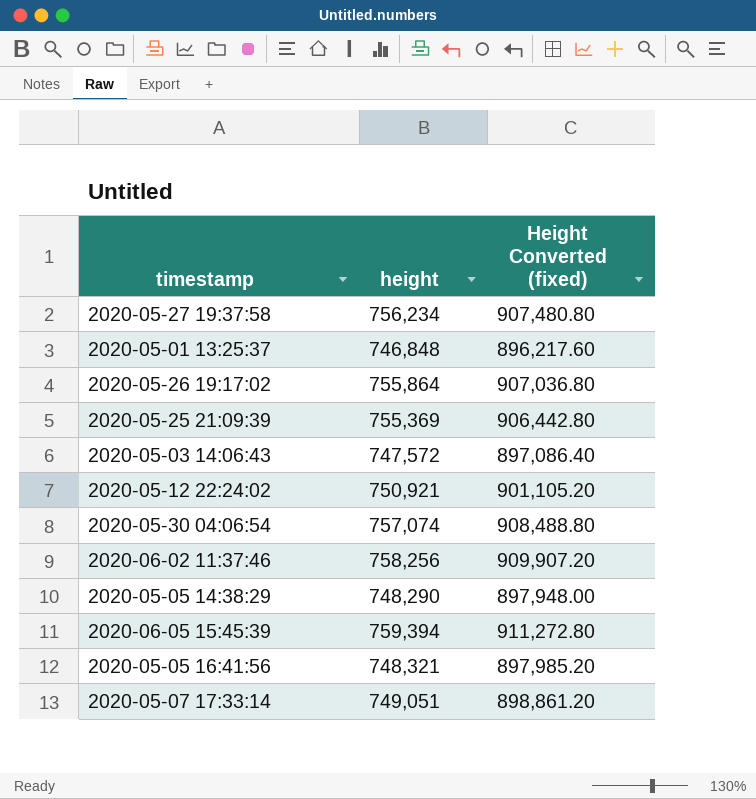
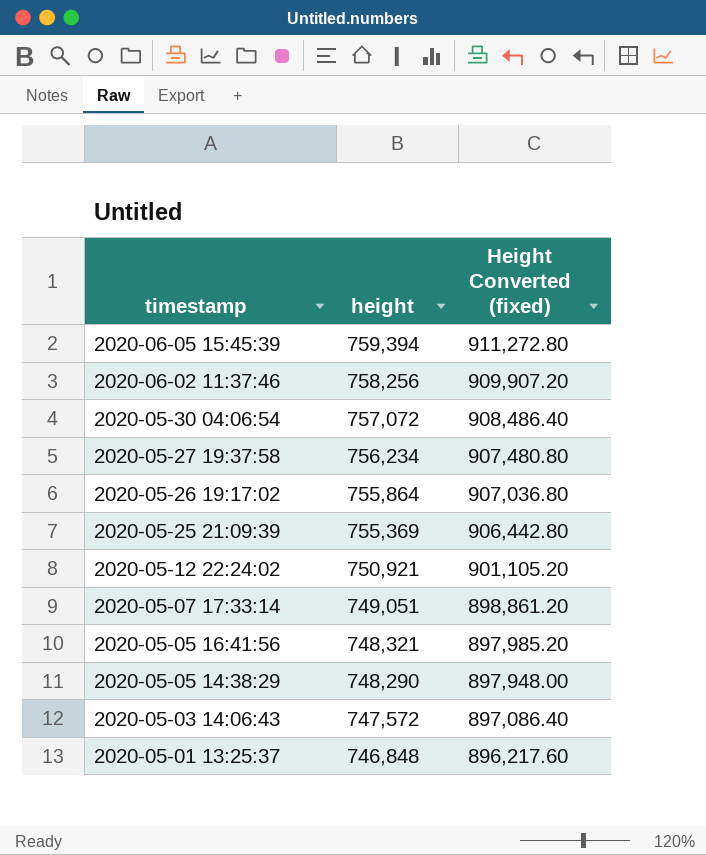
row order: none -> timestamp descending
2020-05-30 04:06:54 | height: 757,074 -> 757,072
2020-05-30 04:06:54 | Height Converted (fixed): 908,488.80 -> 908,486.40

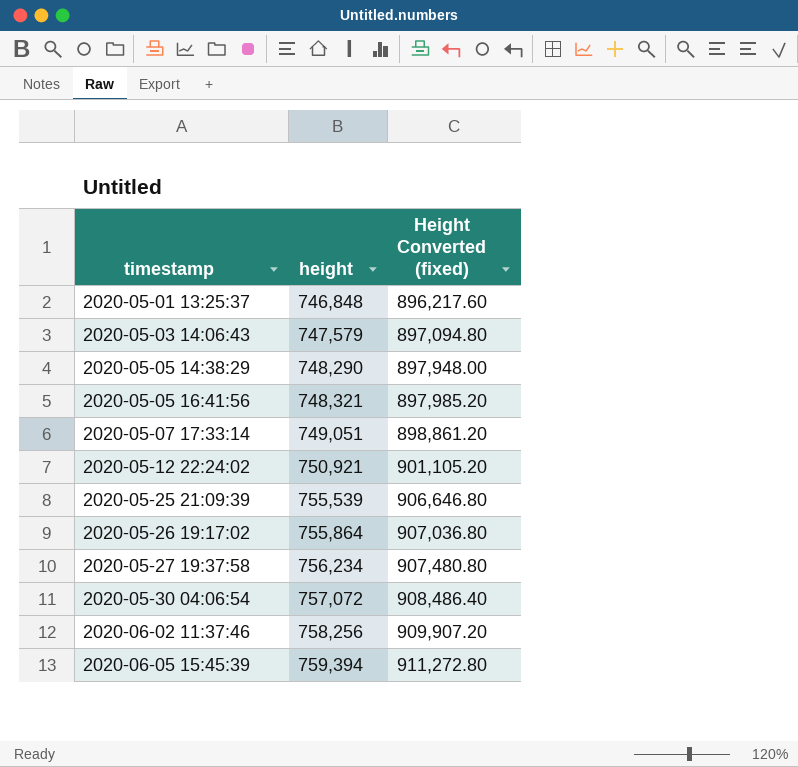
row order: timestamp descending -> timestamp ascending
2020-05-03 14:06:43 | height: 747,572 -> 747,579
2020-05-03 14:06:43 | Height Converted (fixed): 897,086.40 -> 897,094.80
2020-05-25 21:09:39 | height: 755,369 -> 755,539
2020-05-25 21:09:39 | Height Converted (fixed): 906,442.80 -> 906,646.80

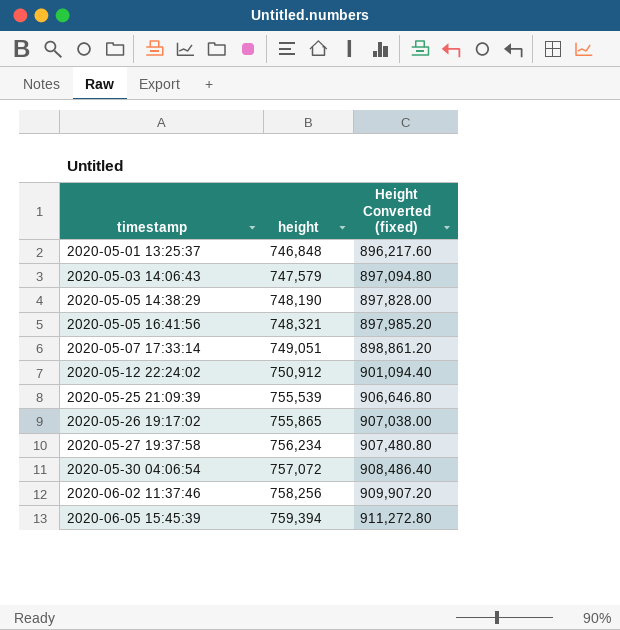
2020-05-05 14:38:29 | height: 748,290 -> 748,190
2020-05-05 14:38:29 | Height Converted (fixed): 897,948.00 -> 897,828.00
2020-05-12 22:24:02 | height: 750,921 -> 750,912
2020-05-12 22:24:02 | Height Converted (fixed): 901,105.20 -> 901,094.40
2020-05-26 19:17:02 | height: 755,864 -> 755,865
2020-05-26 19:17:02 | Height Converted (fixed): 907,036.80 -> 907,038.00

